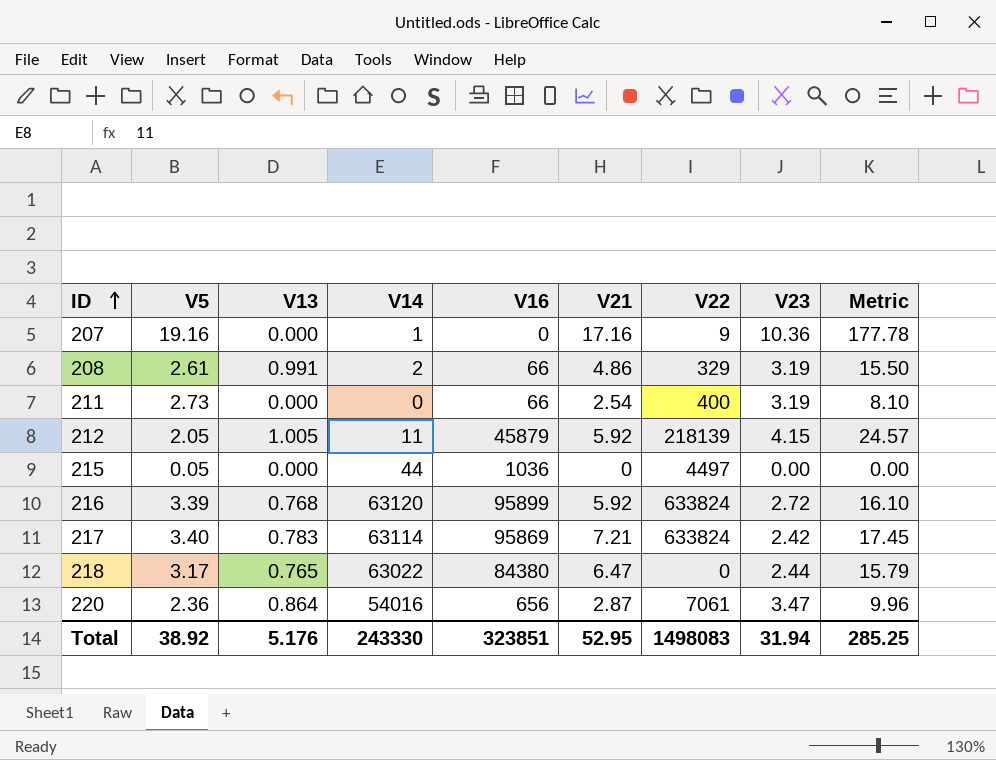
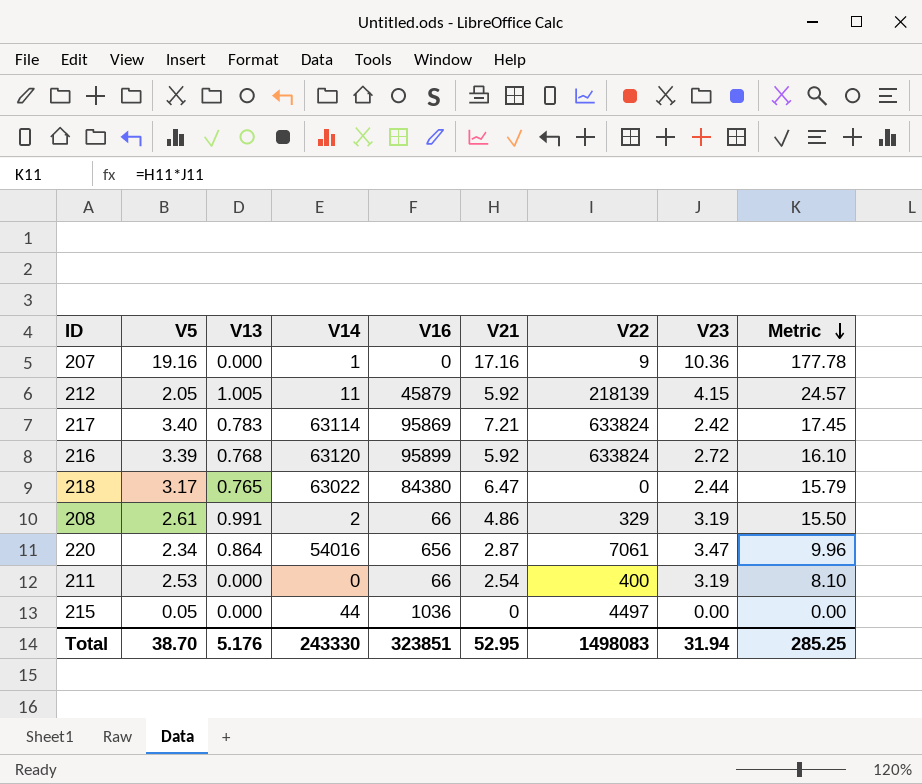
row order: ID ascending -> Metric descending
220 | V5: 2.36 -> 2.34
211 | V5: 2.73 -> 2.53
Total | V5: 38.92 -> 38.70

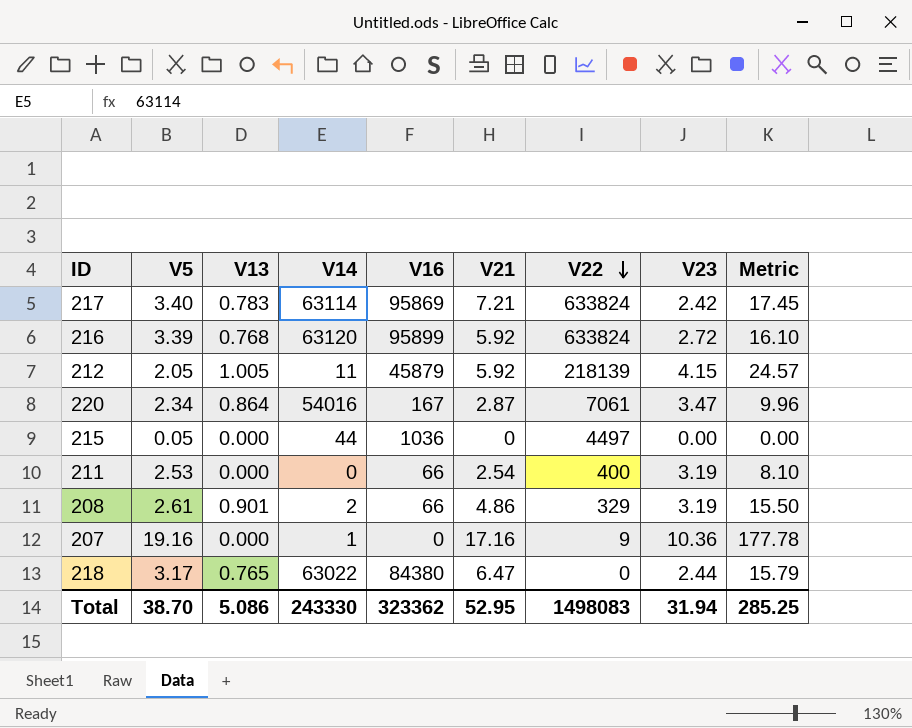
row order: Metric descending -> V22 descending
220 | V16: 656 -> 167
208 | V13: 0.991 -> 0.901
Total | V13: 5.176 -> 5.086
Total | V16: 323851 -> 323362

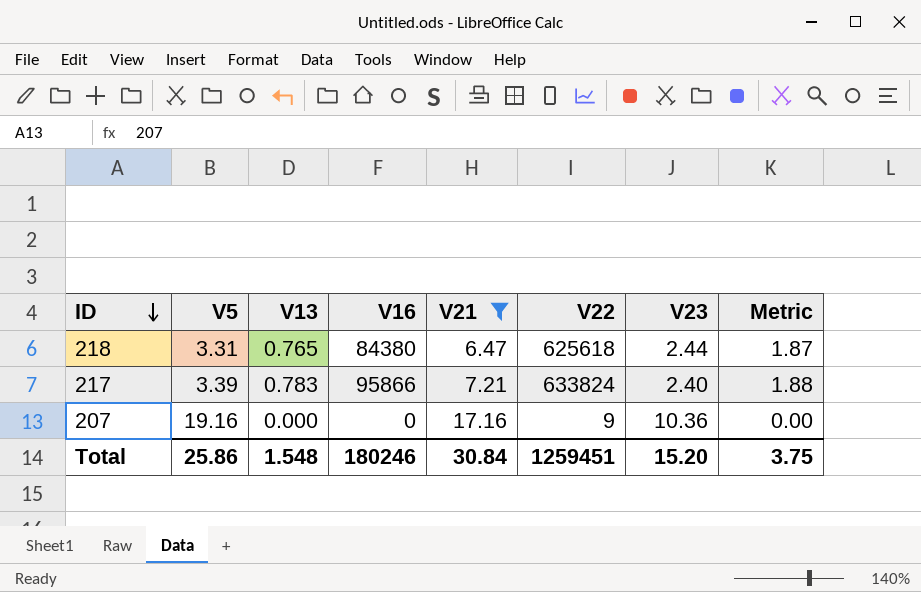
filter: none -> V21 >= 6.47
row order: V22 descending -> ID descending
column V14 | position: 4 -> none
column Metric | formula: [V21] * [V23] -> [V13] * [V23]
218 | V5: 3.17 -> 3.31
218 | V22: 0 -> 625618
217 | V5: 3.40 -> 3.39
217 | V16: 95869 -> 95866
217 | V23: 2.42 -> 2.40
Total | V5: 38.70 -> 25.86
Total | V13: 5.086 -> 1.548
Total | V16: 323362 -> 180246
Total | V21: 52.95 -> 30.84
Total | V22: 1498083 -> 1259451
Total | V23: 31.94 -> 15.20
Total | Metric: 285.25 -> 3.75

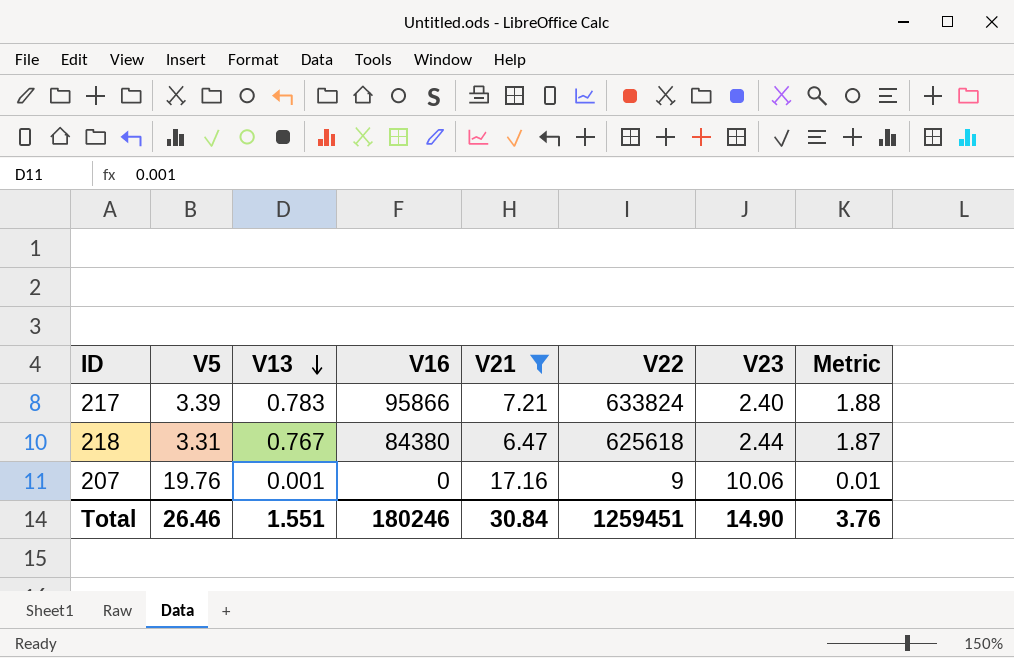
row order: ID descending -> V13 descending
218 | V13: 0.765 -> 0.767
207 | V5: 19.16 -> 19.76
207 | V13: 0.000 -> 0.001
207 | V23: 10.36 -> 10.06
207 | Metric: 0.00 -> 0.01
Total | V5: 25.86 -> 26.46
Total | V13: 1.548 -> 1.551
Total | V23: 15.20 -> 14.90
Total | Metric: 3.75 -> 3.76

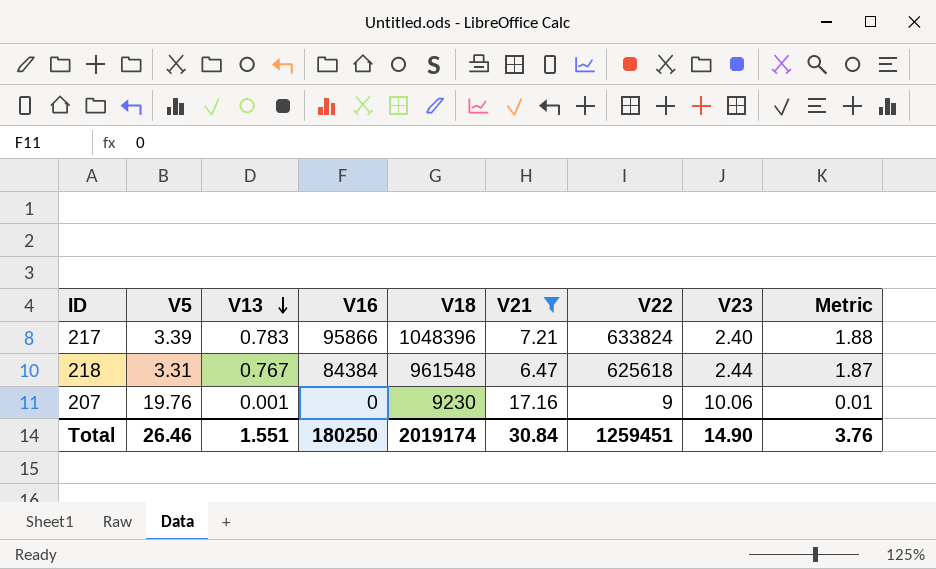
column V18 | position: none -> 5
218 | V16: 84380 -> 84384
Total | V16: 180246 -> 180250

